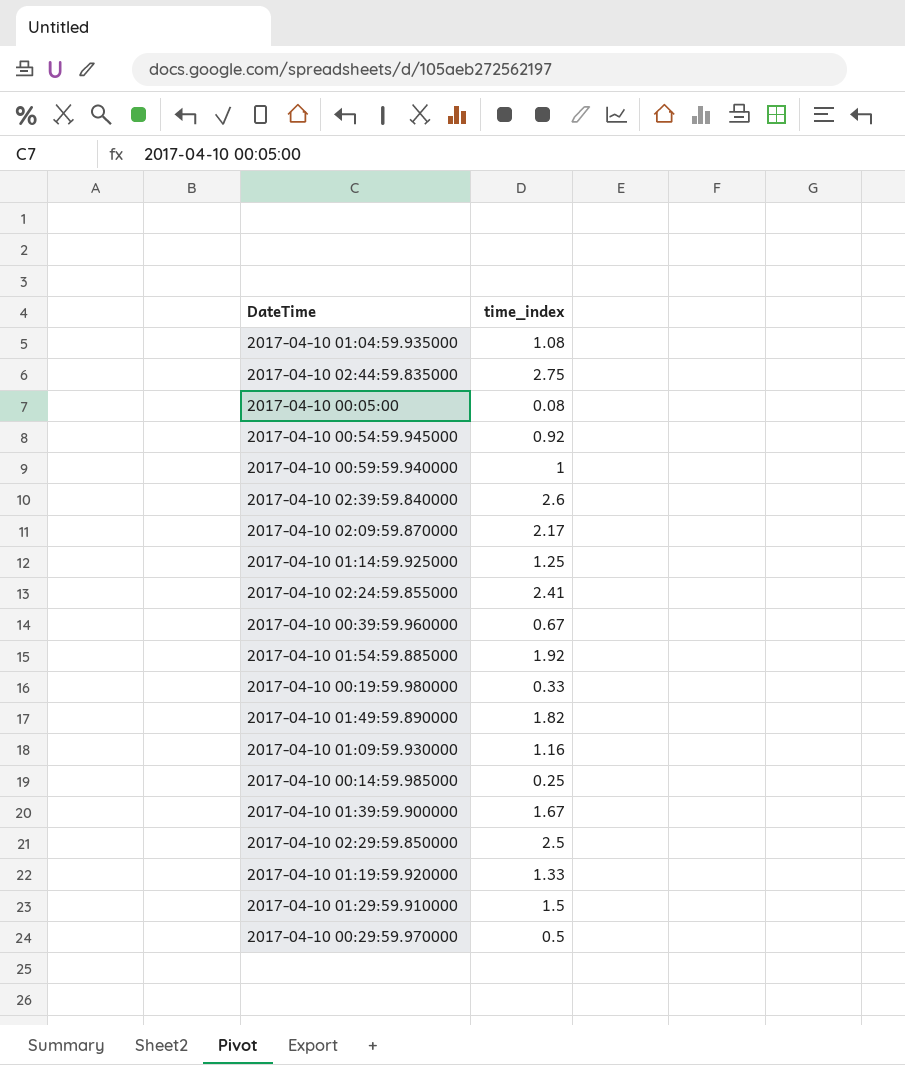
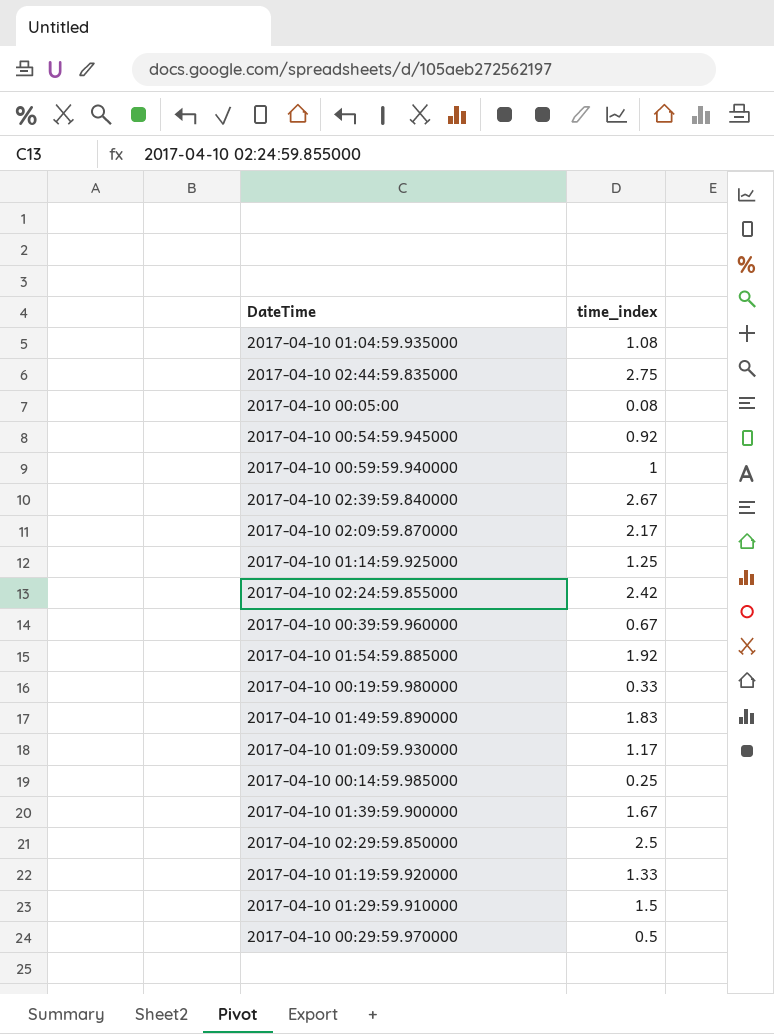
2017-04-10 02:39:59.840000 | time_index: 2.6 -> 2.67
2017-04-10 02:24:59.855000 | time_index: 2.41 -> 2.42
2017-04-10 01:49:59.890000 | time_index: 1.82 -> 1.83
2017-04-10 01:09:59.930000 | time_index: 1.16 -> 1.17

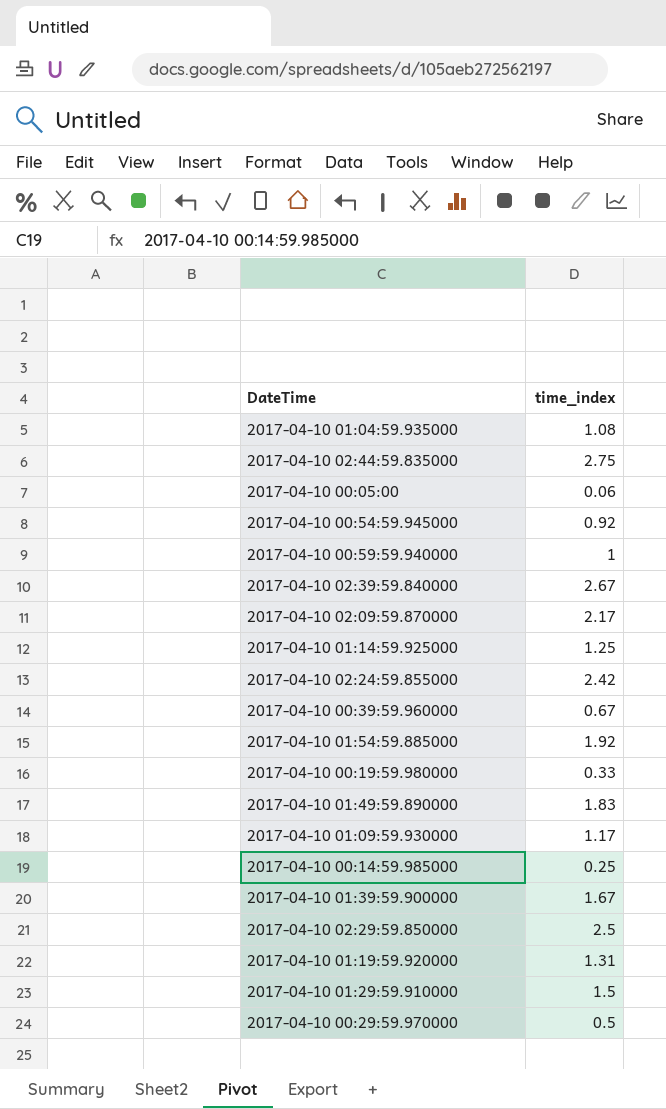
2017-04-10 00:05:00 | time_index: 0.08 -> 0.06
2017-04-10 01:19:59.920000 | time_index: 1.33 -> 1.31

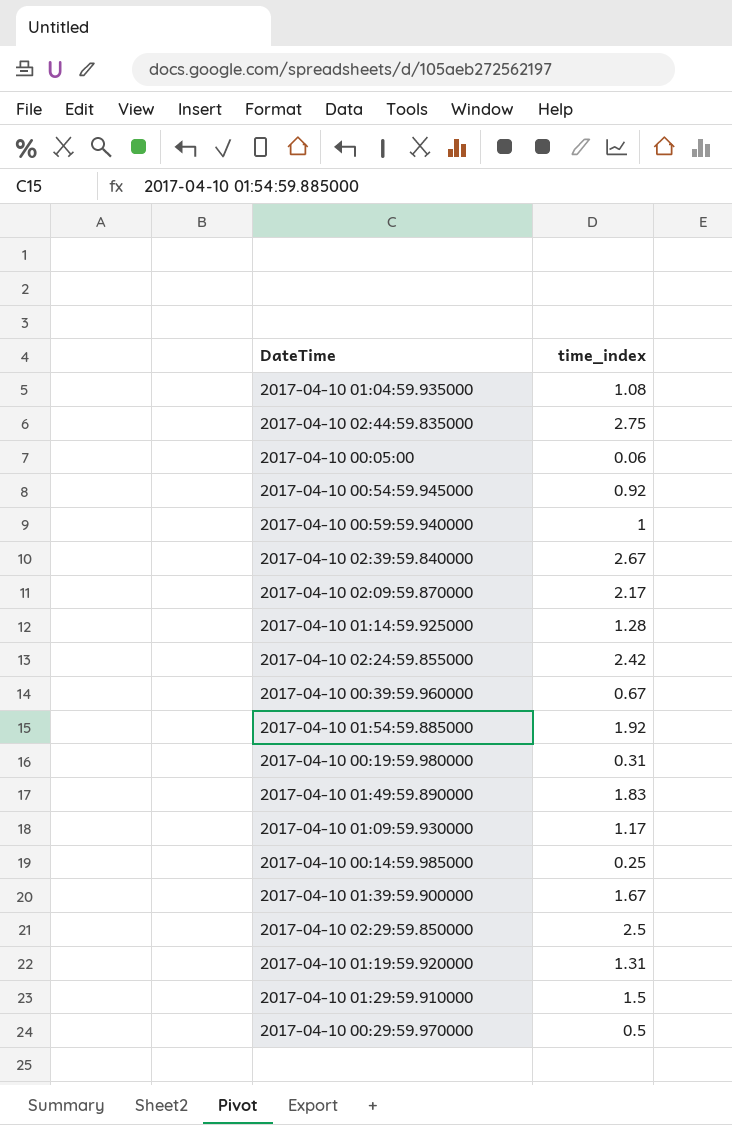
2017-04-10 01:14:59.925000 | time_index: 1.25 -> 1.28
2017-04-10 00:19:59.980000 | time_index: 0.33 -> 0.31

